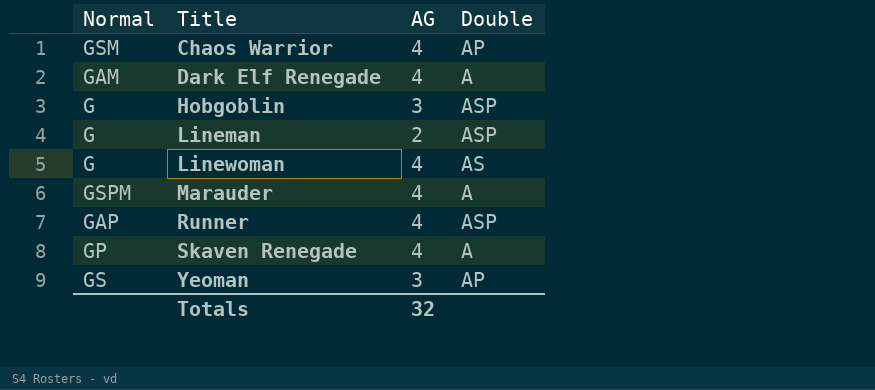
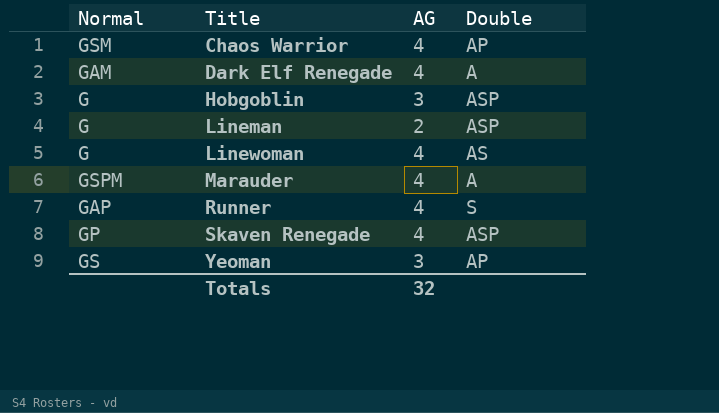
Runner | Double: ASP -> S
Skaven Renegade | Double: A -> ASP

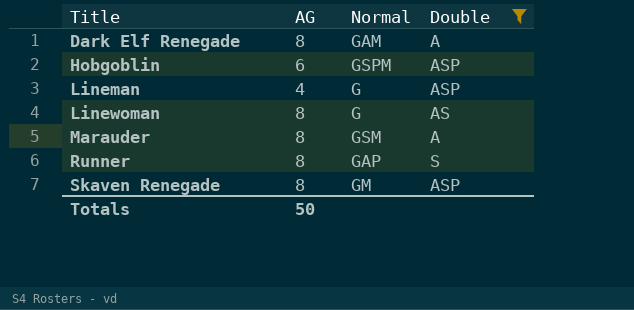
filter: none -> Double != AP
column Normal | position: 1 -> 3
Dark Elf Renegade | AG: 4 -> 8
Hobgoblin | AG: 3 -> 6
Hobgoblin | Normal: G -> GSPM
Lineman | AG: 2 -> 4
Linewoman | AG: 4 -> 8
Marauder | AG: 4 -> 8
Marauder | Normal: GSPM -> GSM
Runner | AG: 4 -> 8
Skaven Renegade | AG: 4 -> 8
Skaven Renegade | Normal: GP -> GM
Totals | AG: 32 -> 50

